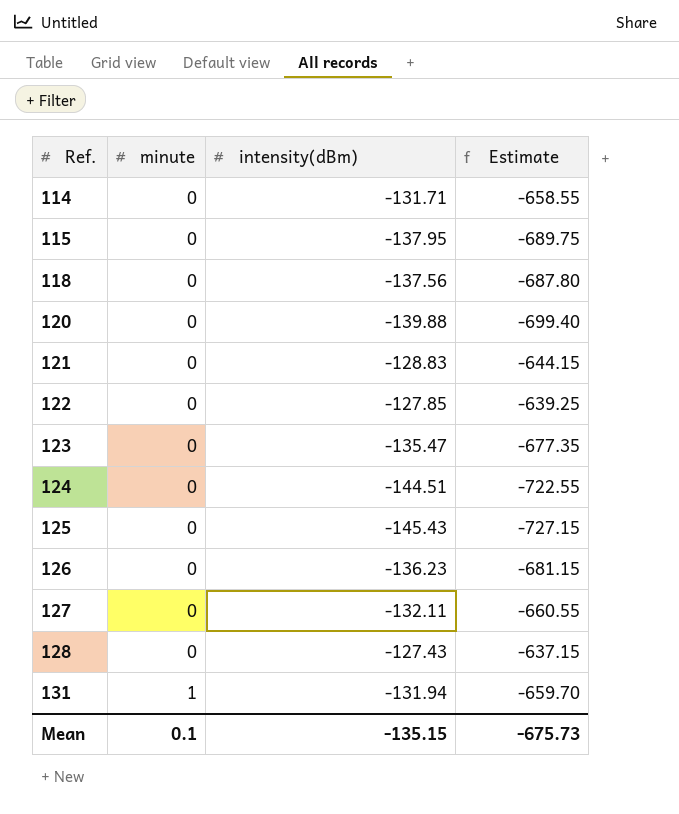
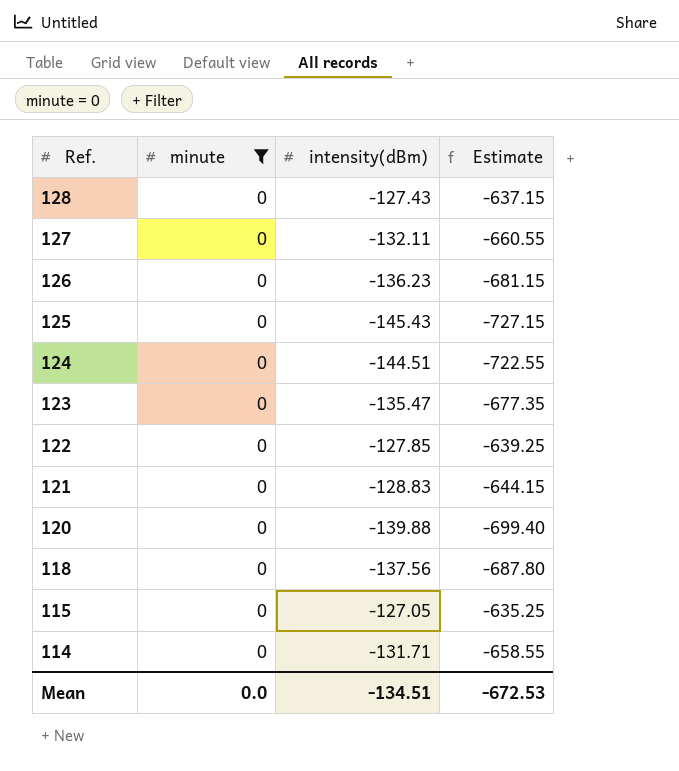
filter: none -> minute = 0
row order: Ref. ascending -> Ref. descending
115 | intensity(dBm): -137.95 -> -127.05
115 | Estimate: -689.75 -> -635.25
Mean | minute: 0.1 -> 0.0
Mean | intensity(dBm): -135.15 -> -134.51
Mean | Estimate: -675.73 -> -672.53

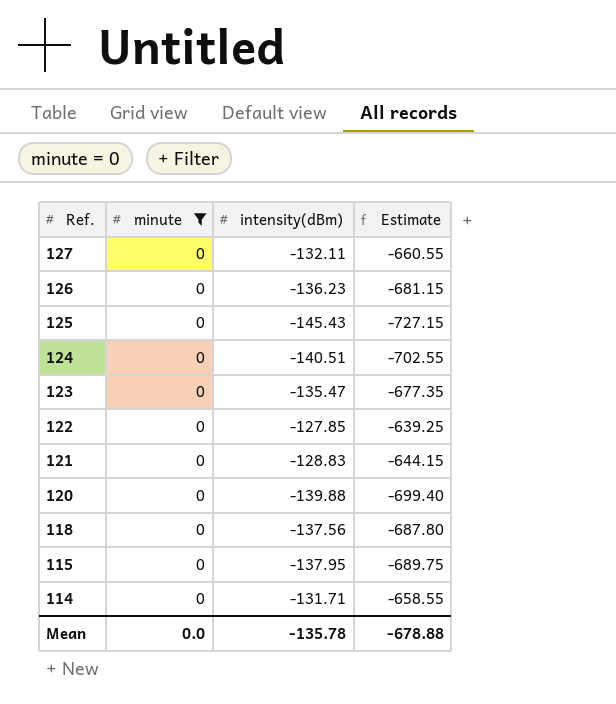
row 128: 0 | -127.43 | -637.15 -> none
124 | intensity(dBm): -144.51 -> -140.51
124 | Estimate: -722.55 -> -702.55
115 | intensity(dBm): -127.05 -> -137.95
115 | Estimate: -635.25 -> -689.75
Mean | intensity(dBm): -134.51 -> -135.78
Mean | Estimate: -672.53 -> -678.88

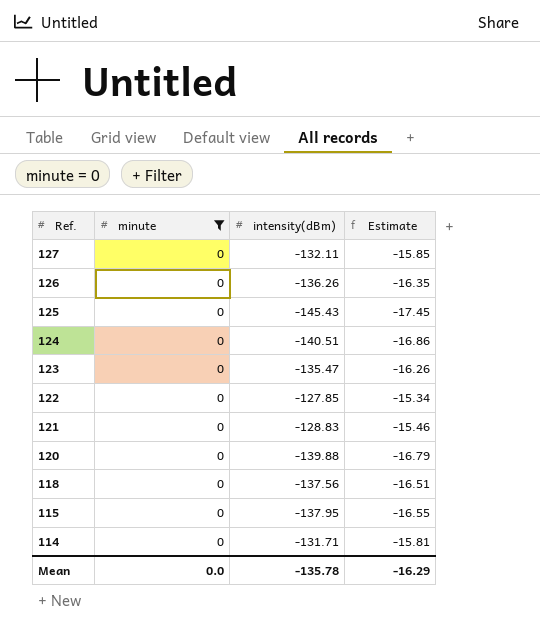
column Estimate | formula: [intensity(dBm)] * 5 -> [intensity(dBm)] * 0.12
126 | intensity(dBm): -136.23 -> -136.26
Mean | Estimate: -678.88 -> -16.29

